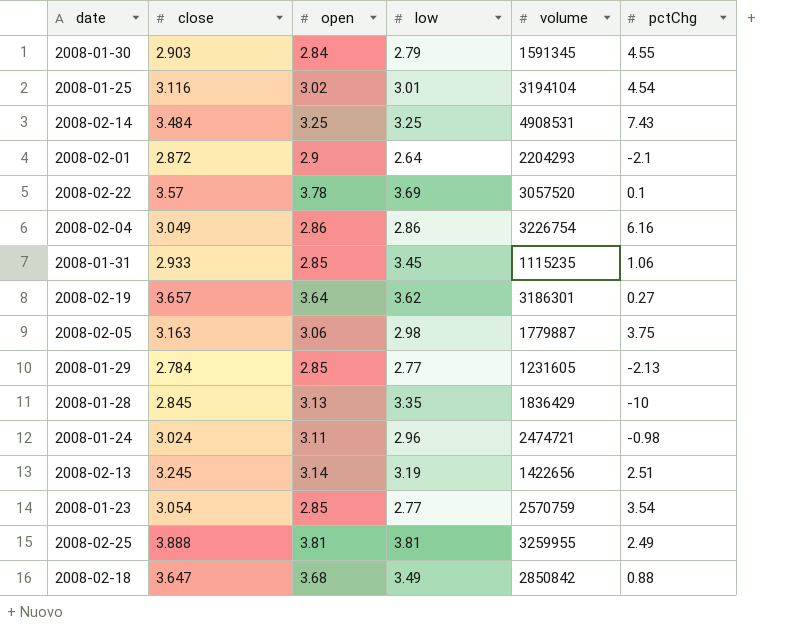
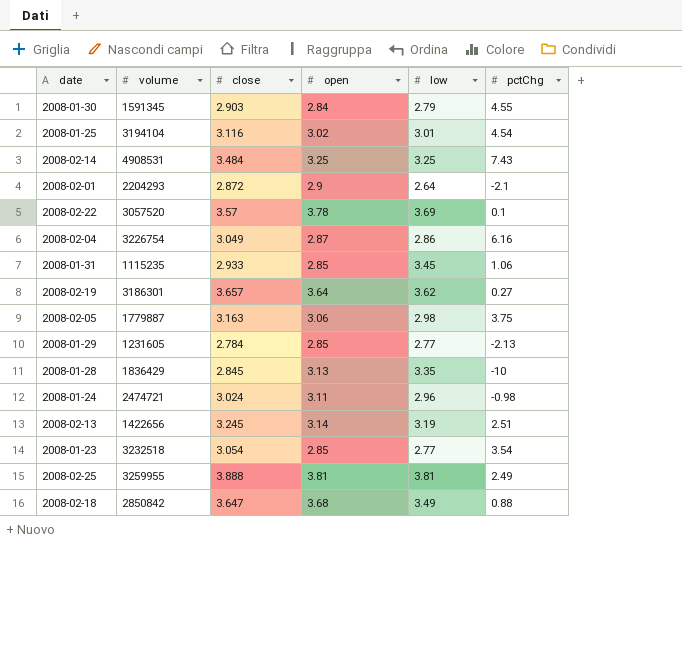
column volume | position: 5 -> 2
2008-02-04 | open: 2.86 -> 2.87
2008-01-23 | volume: 2570759 -> 3232518

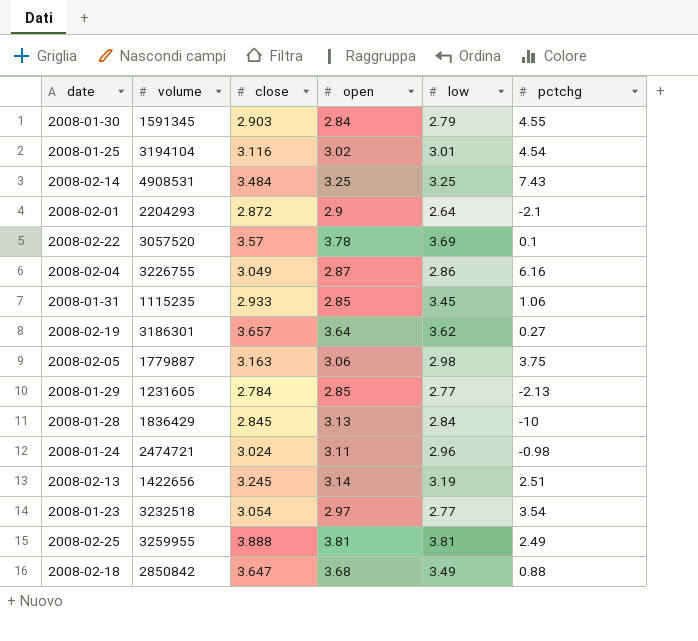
column name: pctChg -> pctchg
2008-02-04 | volume: 3226754 -> 3226755
2008-01-28 | low: 3.35 -> 2.84
2008-01-23 | open: 2.85 -> 2.97

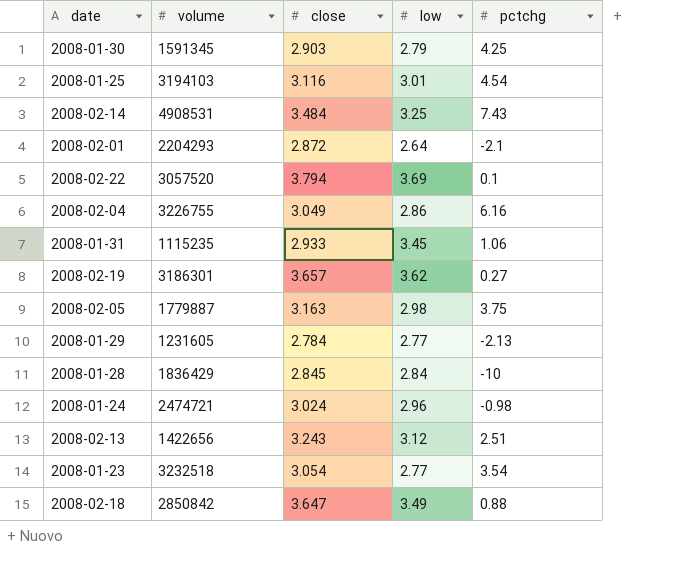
column open | position: 4 -> none
row 2008-02-25: 3259955 | 3.888 | 3.81 | 3.81 | 2.49 -> none
2008-01-30 | pctchg: 4.55 -> 4.25
2008-01-25 | volume: 3194104 -> 3194103
2008-02-22 | close: 3.57 -> 3.794
2008-02-13 | close: 3.245 -> 3.243
2008-02-13 | low: 3.19 -> 3.12

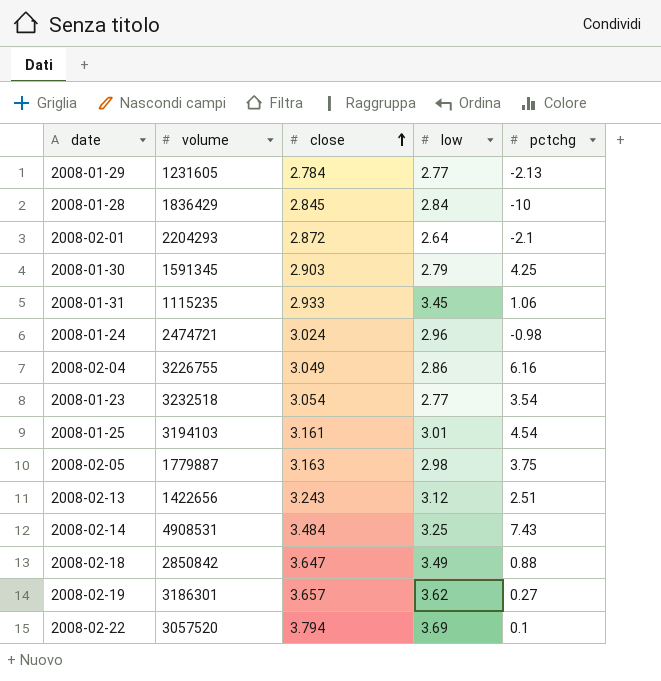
row order: none -> close ascending
2008-01-25 | close: 3.116 -> 3.161

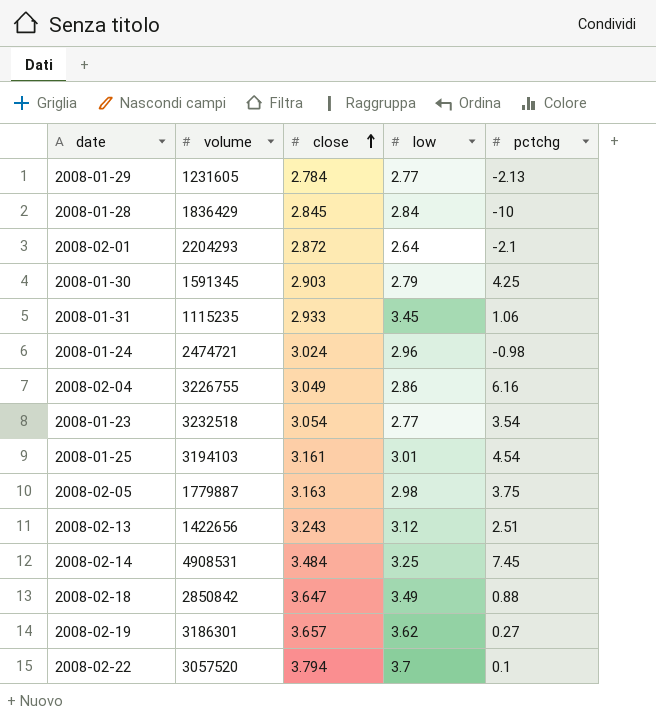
2008-02-14 | pctchg: 7.43 -> 7.45
2008-02-22 | low: 3.69 -> 3.7

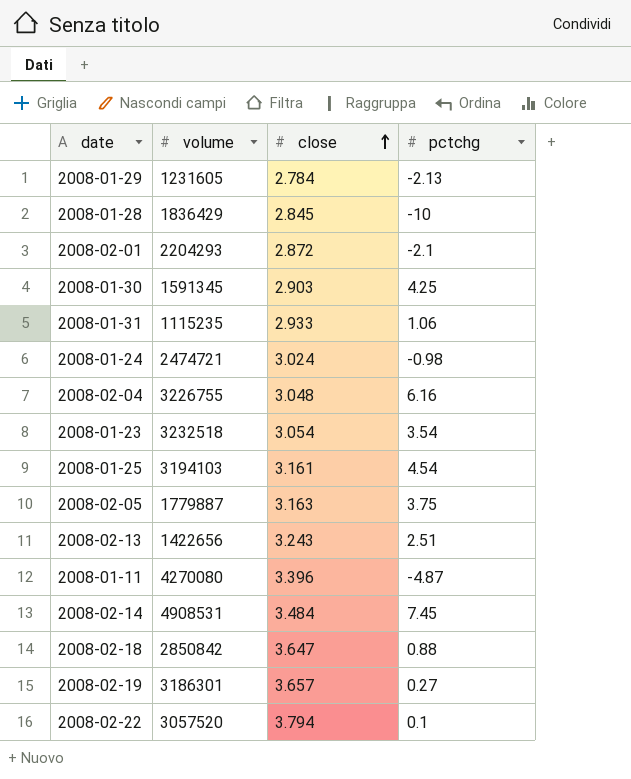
column low | position: 4 -> none
2008-02-04 | close: 3.049 -> 3.048
row 2008-01-11: none -> 4270080 | 3.396 | -4.87

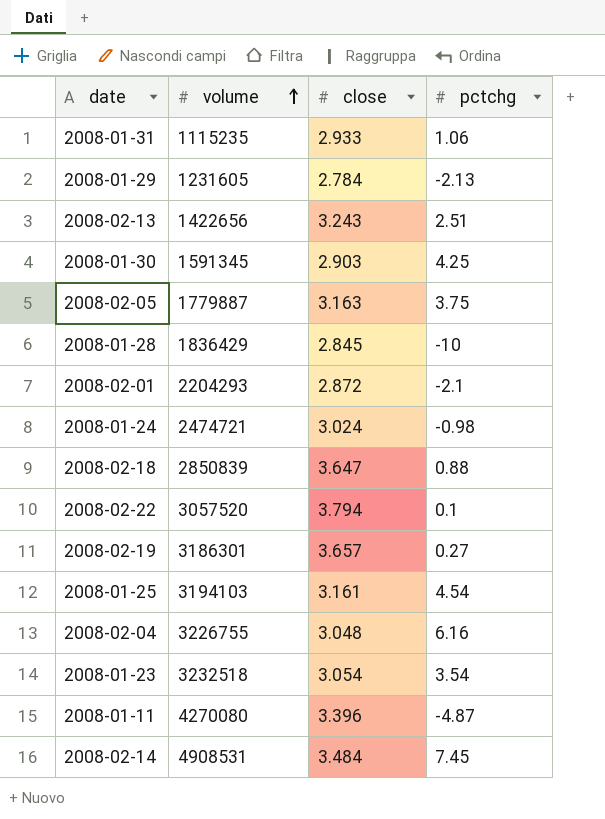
row order: close ascending -> volume ascending
2008-02-18 | volume: 2850842 -> 2850839

